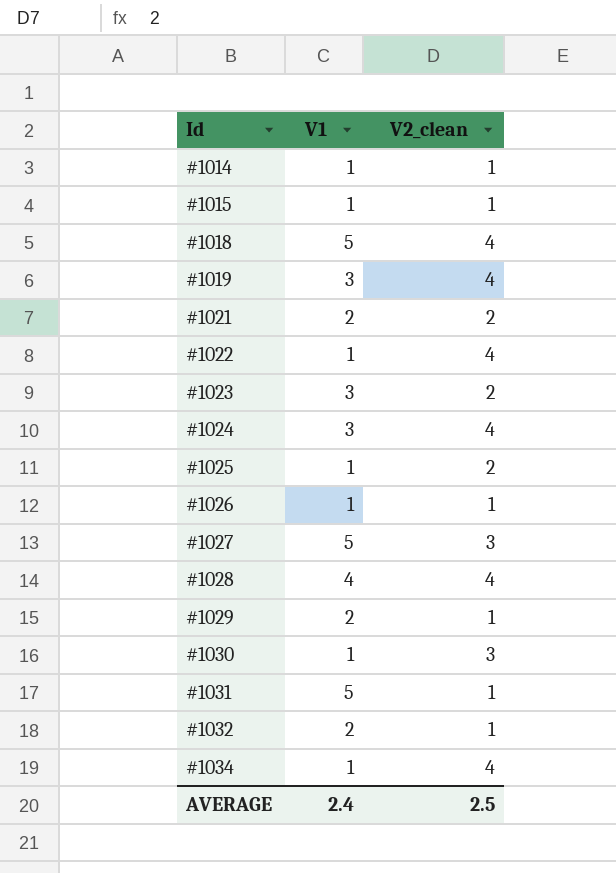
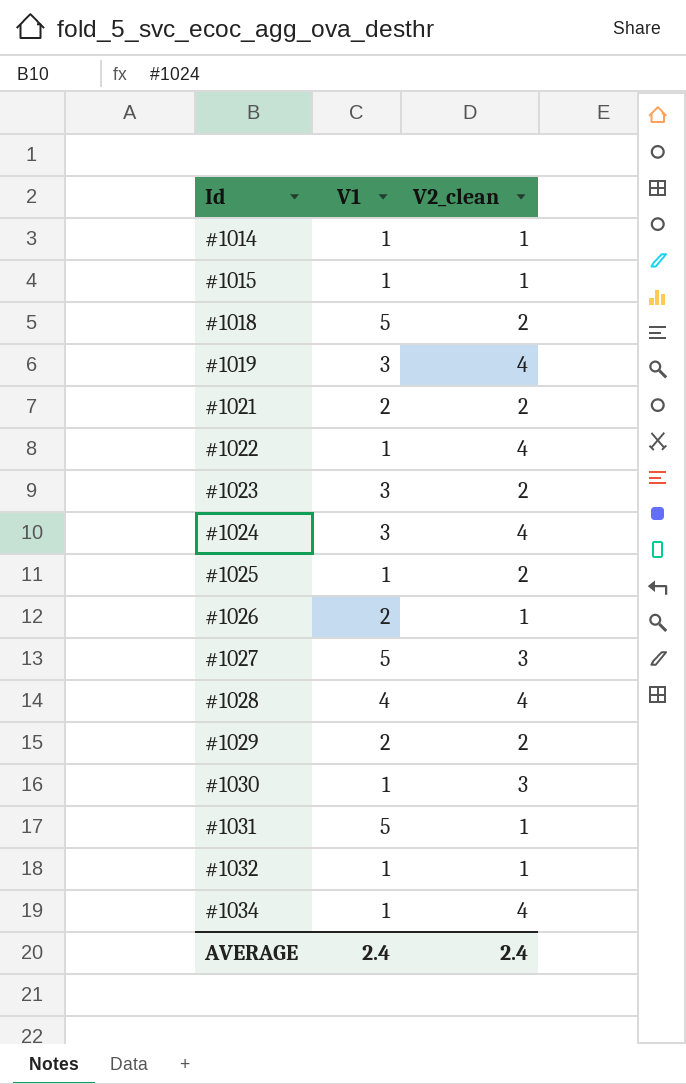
#1018 | V2_clean: 4 -> 2
#1026 | V1: 1 -> 2
#1029 | V2_clean: 1 -> 2
#1032 | V1: 2 -> 1
AVERAGE | V2_clean: 2.5 -> 2.4

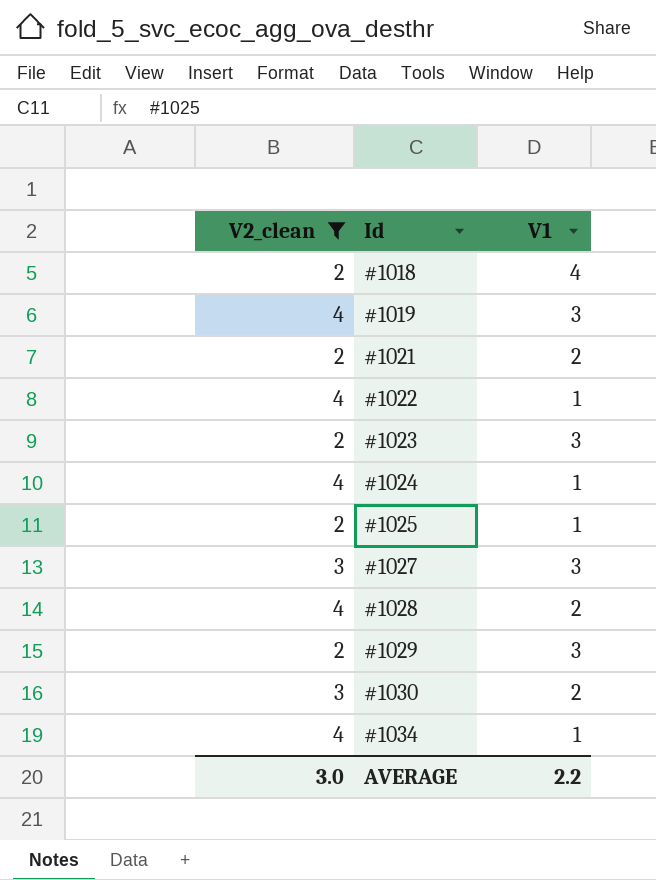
filter: none -> V2_clean != 1
column V2_clean | position: 3 -> 1
#1018 | V1: 5 -> 4
#1024 | V1: 3 -> 1
#1027 | V1: 5 -> 3
#1028 | V1: 4 -> 2
#1029 | V1: 2 -> 3
#1030 | V1: 1 -> 2
AVERAGE | V2_clean: 2.4 -> 3.0
AVERAGE | V1: 2.4 -> 2.2

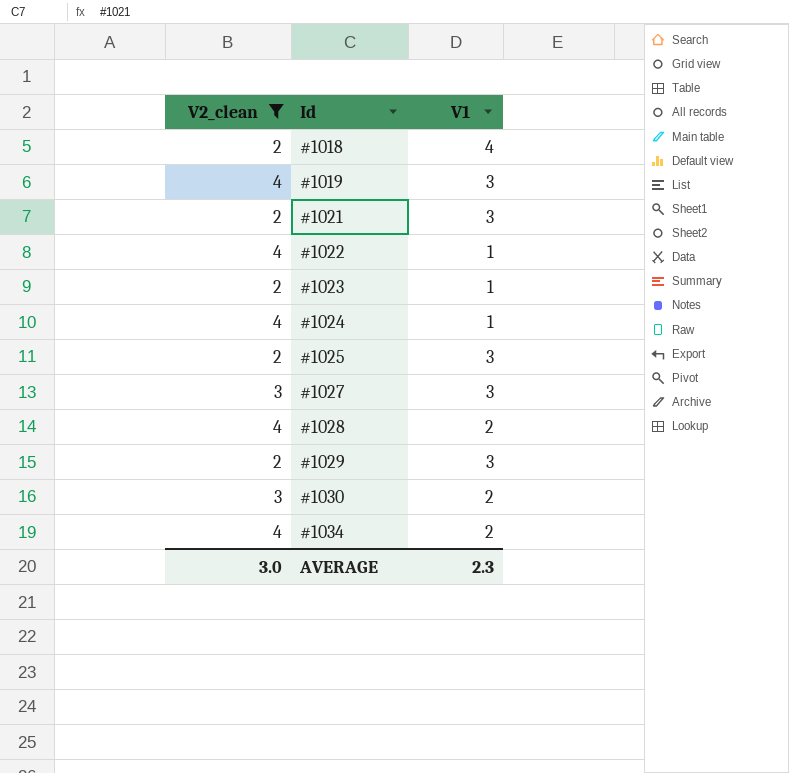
#1021 | V1: 2 -> 3
#1023 | V1: 3 -> 1
#1025 | V1: 1 -> 3
#1034 | V1: 1 -> 2
AVERAGE | V1: 2.2 -> 2.3

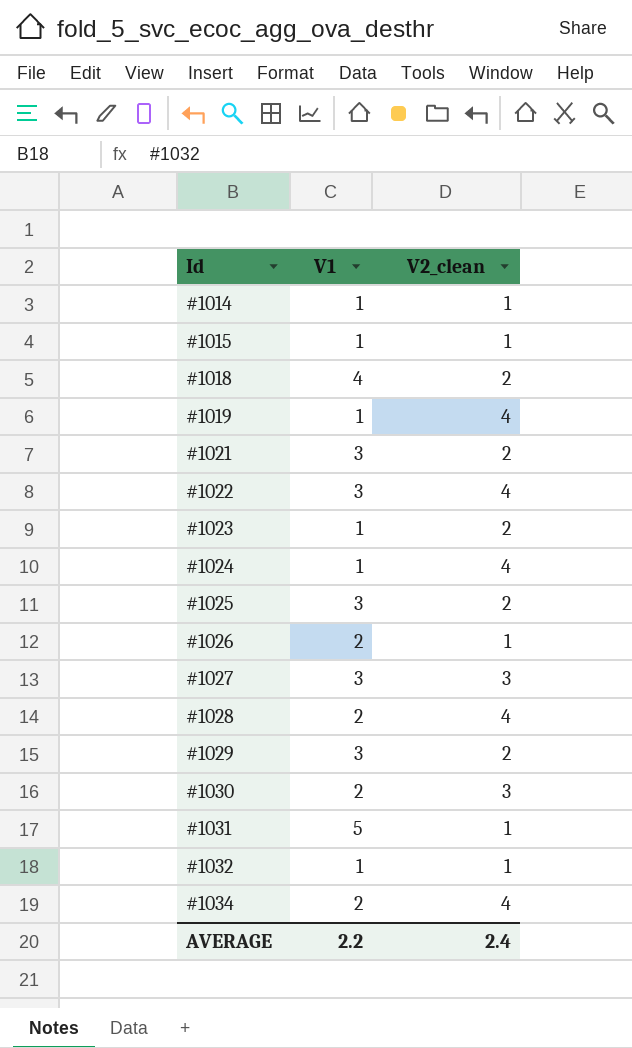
filter: V2_clean != 1 -> none
column V2_clean | position: 1 -> 3
#1019 | V1: 3 -> 1
#1022 | V1: 1 -> 3
AVERAGE | V1: 2.3 -> 2.2
AVERAGE | V2_clean: 3.0 -> 2.4

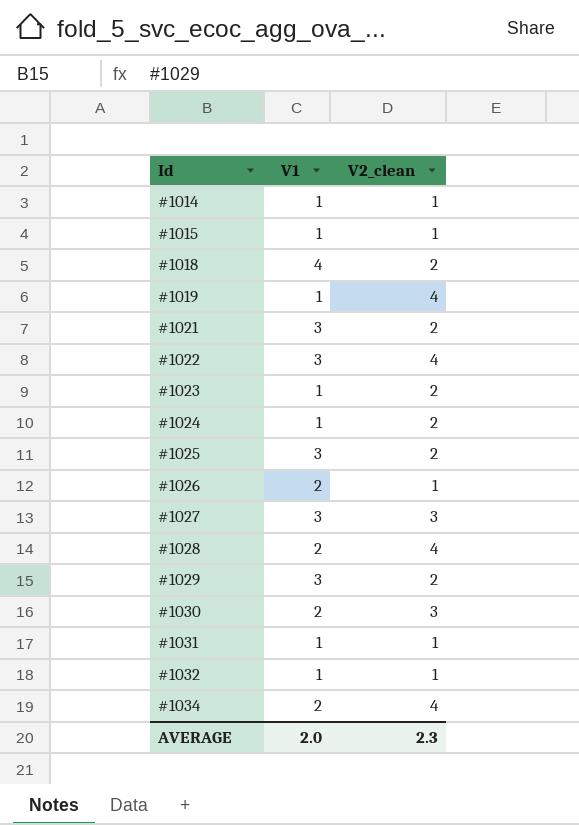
#1024 | V2_clean: 4 -> 2
#1031 | V1: 5 -> 1
AVERAGE | V1: 2.2 -> 2.0
AVERAGE | V2_clean: 2.4 -> 2.3

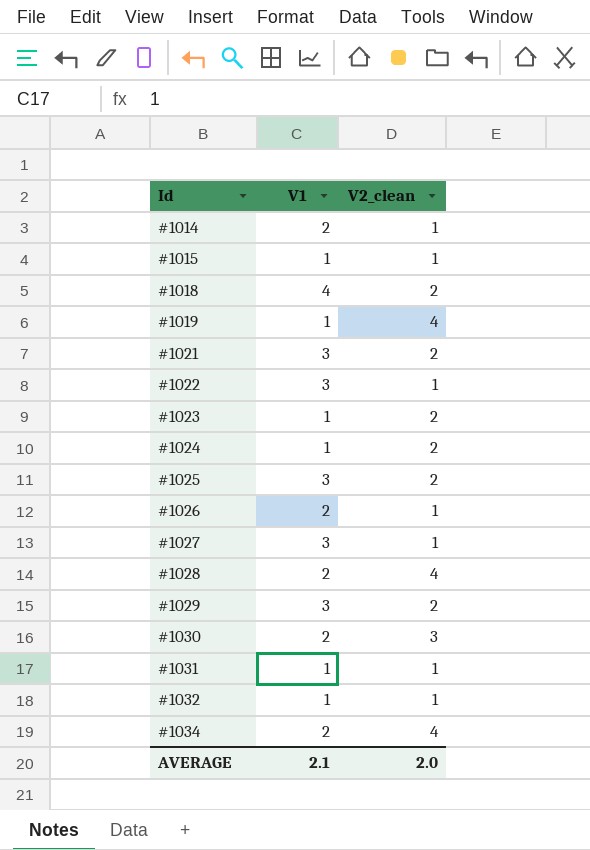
#1014 | V1: 1 -> 2
#1022 | V2_clean: 4 -> 1
#1027 | V2_clean: 3 -> 1
AVERAGE | V1: 2.0 -> 2.1
AVERAGE | V2_clean: 2.3 -> 2.0

